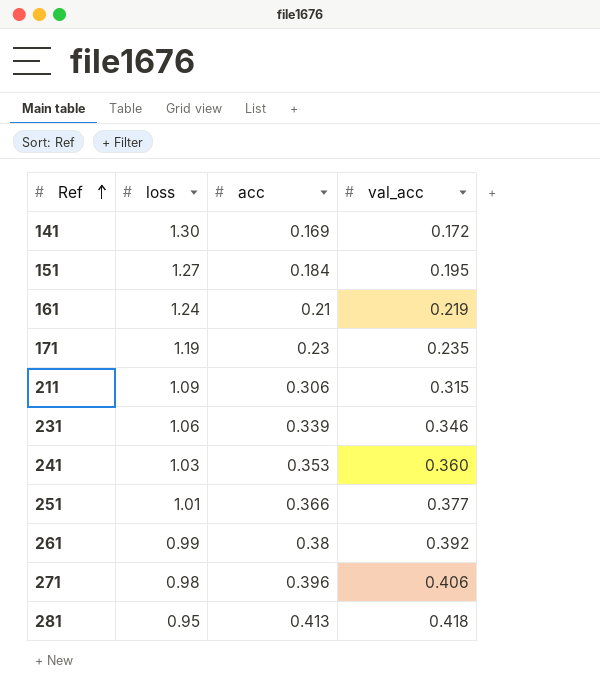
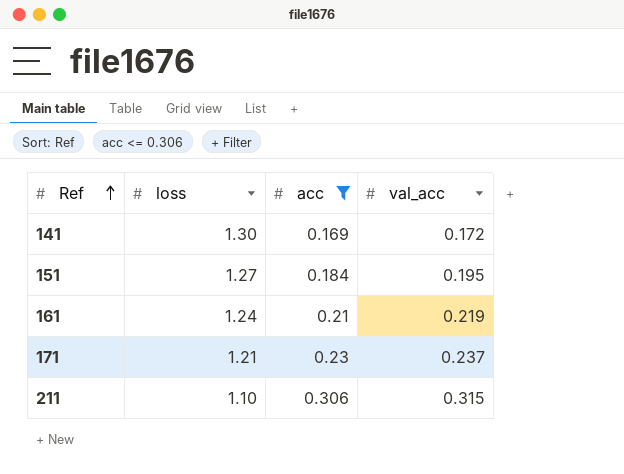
filter: none -> acc <= 0.306
171 | loss: 1.19 -> 1.21
171 | val_acc: 0.235 -> 0.237
211 | loss: 1.09 -> 1.10

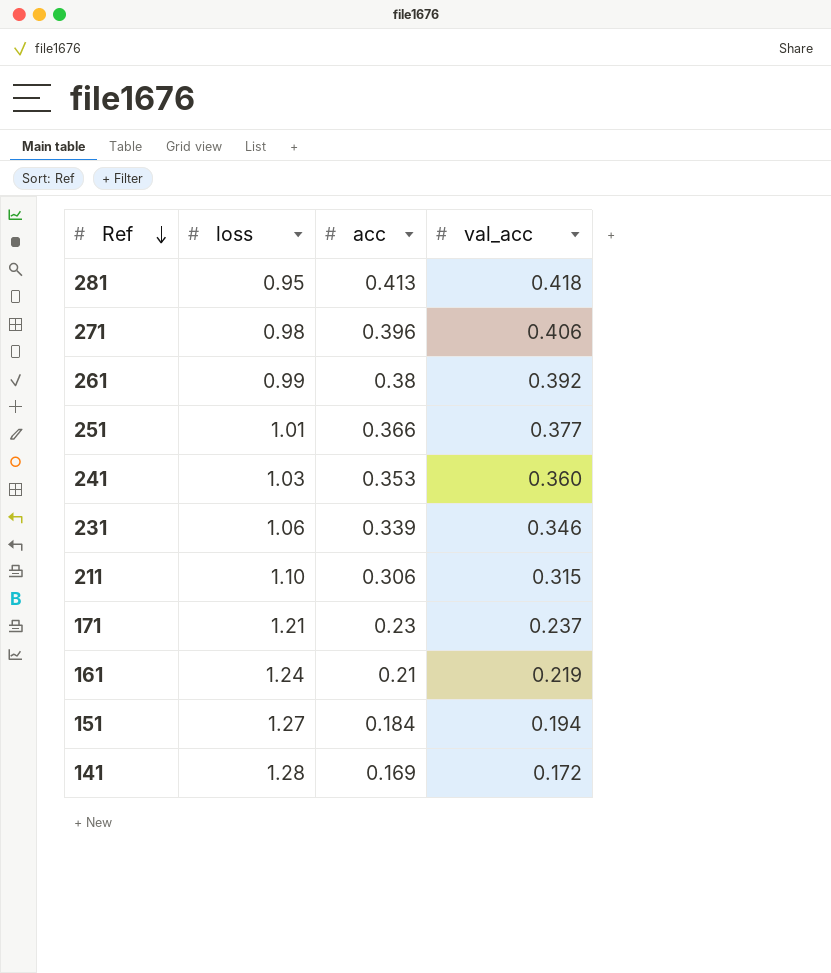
filter: acc <= 0.306 -> none
row order: Ref ascending -> Ref descending
151 | val_acc: 0.195 -> 0.194
141 | loss: 1.30 -> 1.28

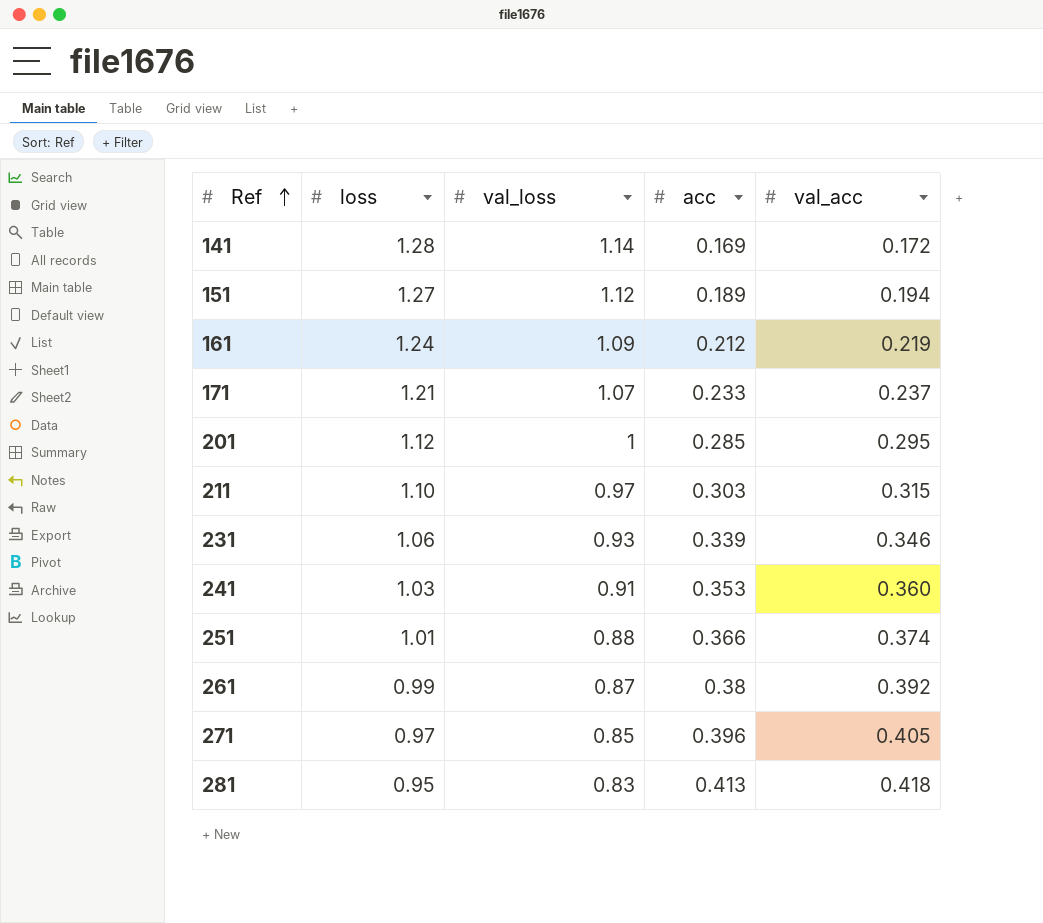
row order: Ref descending -> Ref ascending
column val_loss | position: none -> 3
151 | acc: 0.184 -> 0.189
161 | acc: 0.21 -> 0.212
171 | acc: 0.23 -> 0.233
row 201: none -> 1.12 | 1 | 0.285 | 0.295
211 | acc: 0.306 -> 0.303
251 | val_acc: 0.377 -> 0.374
271 | loss: 0.98 -> 0.97
271 | val_acc: 0.406 -> 0.405

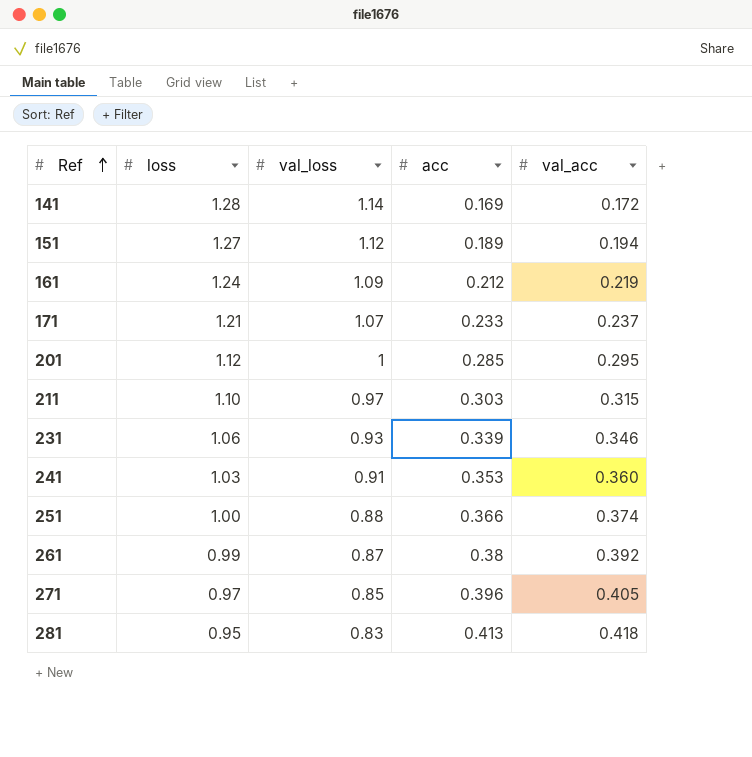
251 | loss: 1.01 -> 1.00

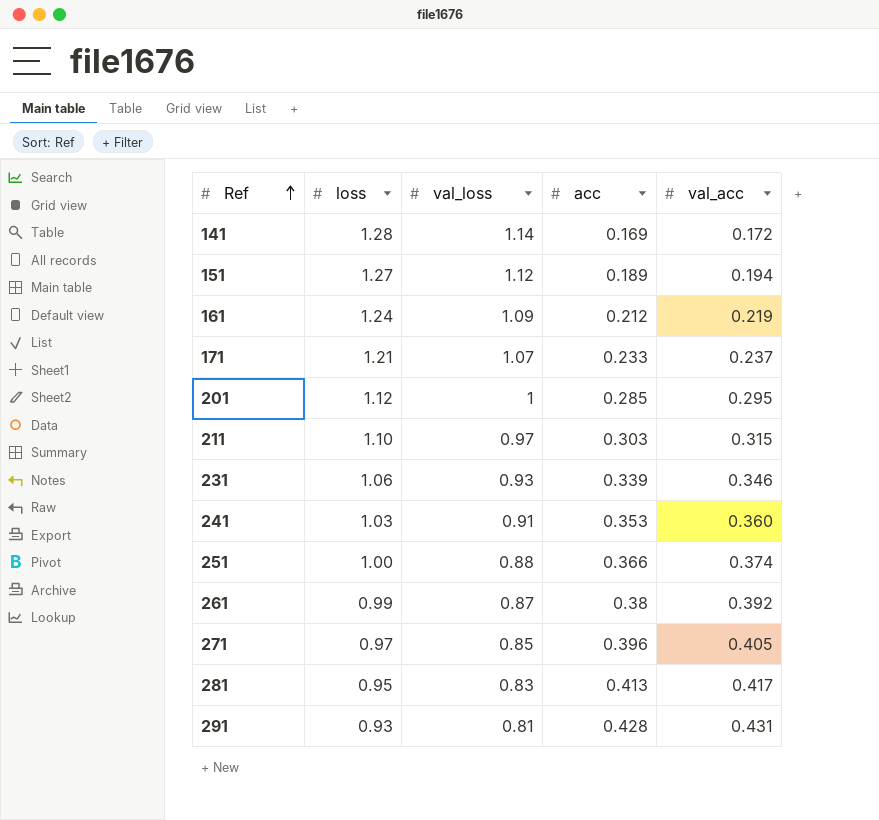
281 | val_acc: 0.418 -> 0.417
row 291: none -> 0.93 | 0.81 | 0.428 | 0.431

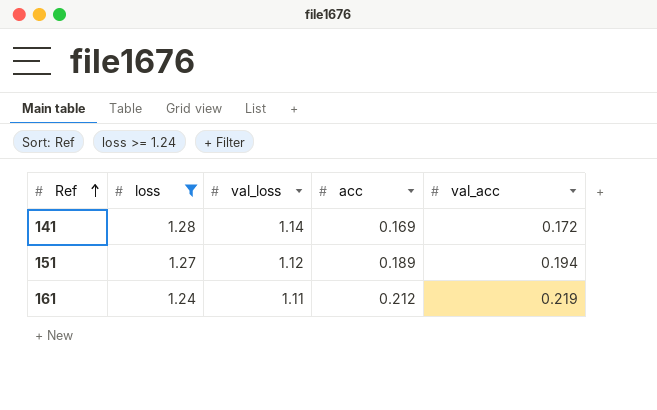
filter: none -> loss >= 1.24
161 | val_loss: 1.09 -> 1.11

